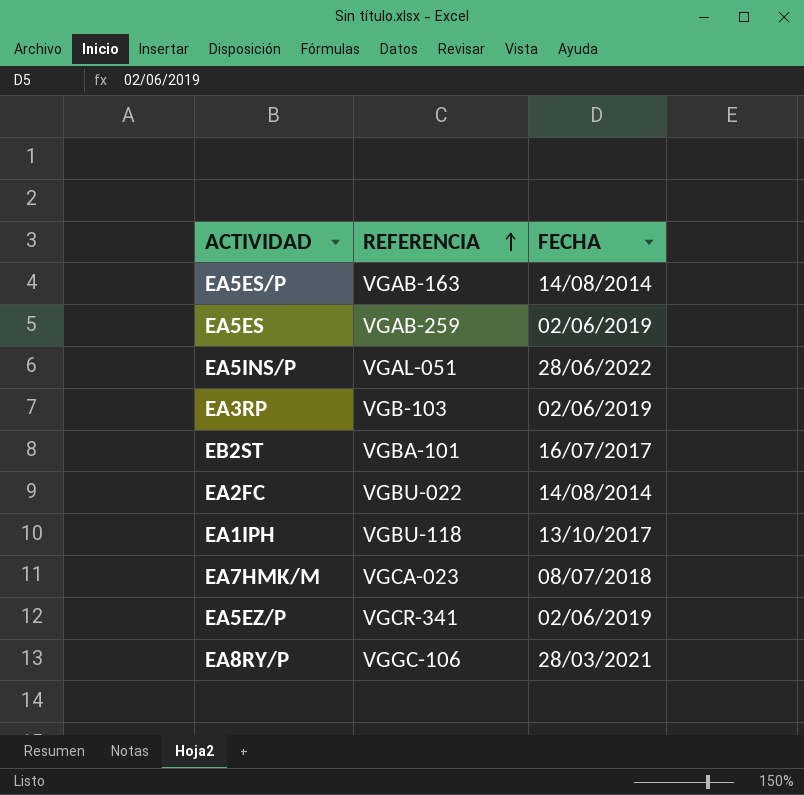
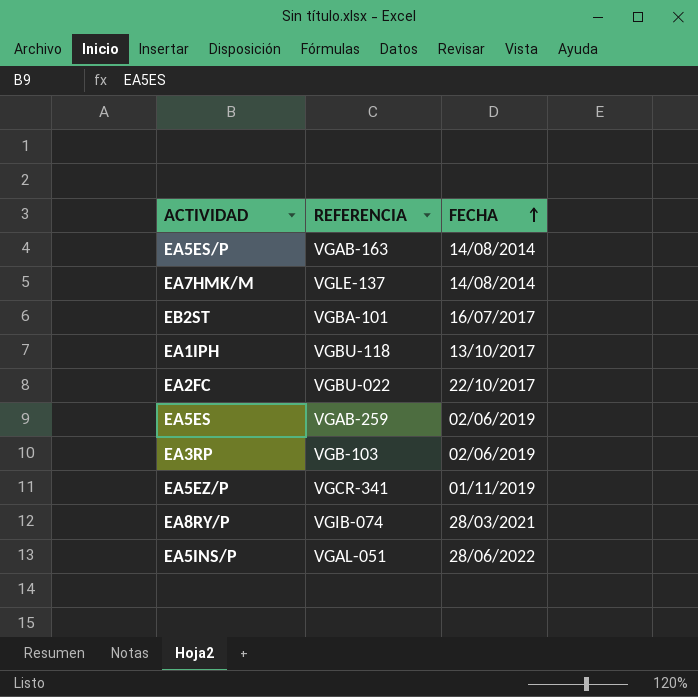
row order: REFERENCIA ascending -> FECHA ascending
EA7HMK/M | REFERENCIA: VGCA-023 -> VGLE-137
EA7HMK/M | FECHA: 08/07/2018 -> 14/08/2014
EA2FC | FECHA: 14/08/2014 -> 22/10/2017
EA5EZ/P | FECHA: 02/06/2019 -> 01/11/2019
EA8RY/P | REFERENCIA: VGGC-106 -> VGIB-074

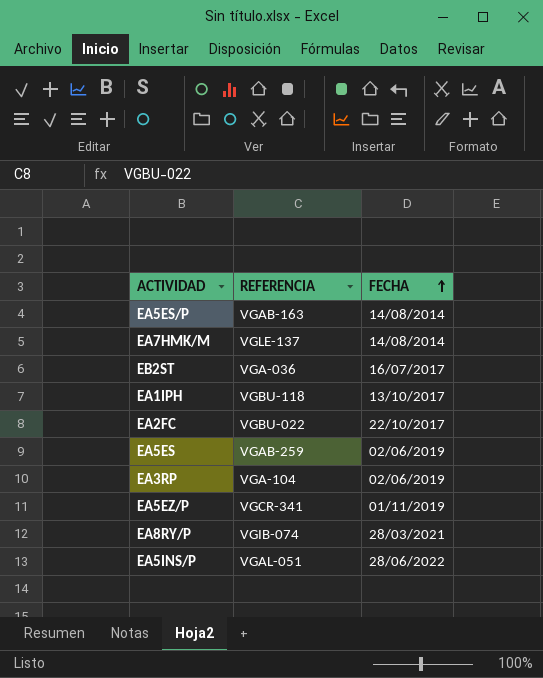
EB2ST | REFERENCIA: VGBA-101 -> VGA-036
EA3RP | REFERENCIA: VGB-103 -> VGA-104

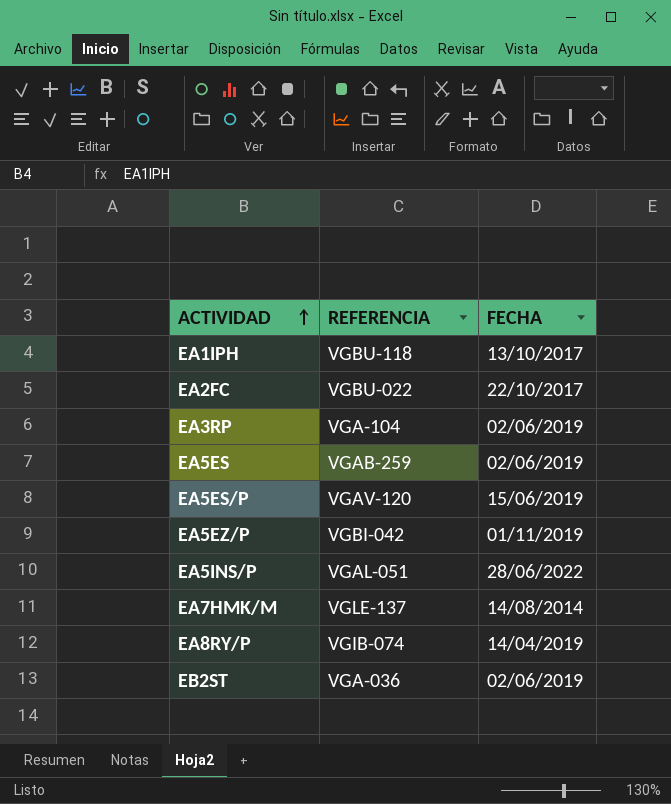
row order: FECHA ascending -> ACTIVIDAD ascending
EA5ES/P | REFERENCIA: VGAB-163 -> VGAV-120
EA5ES/P | FECHA: 14/08/2014 -> 15/06/2019
EA5EZ/P | REFERENCIA: VGCR-341 -> VGBI-042
EA8RY/P | FECHA: 28/03/2021 -> 14/04/2019
EB2ST | FECHA: 16/07/2017 -> 02/06/2019

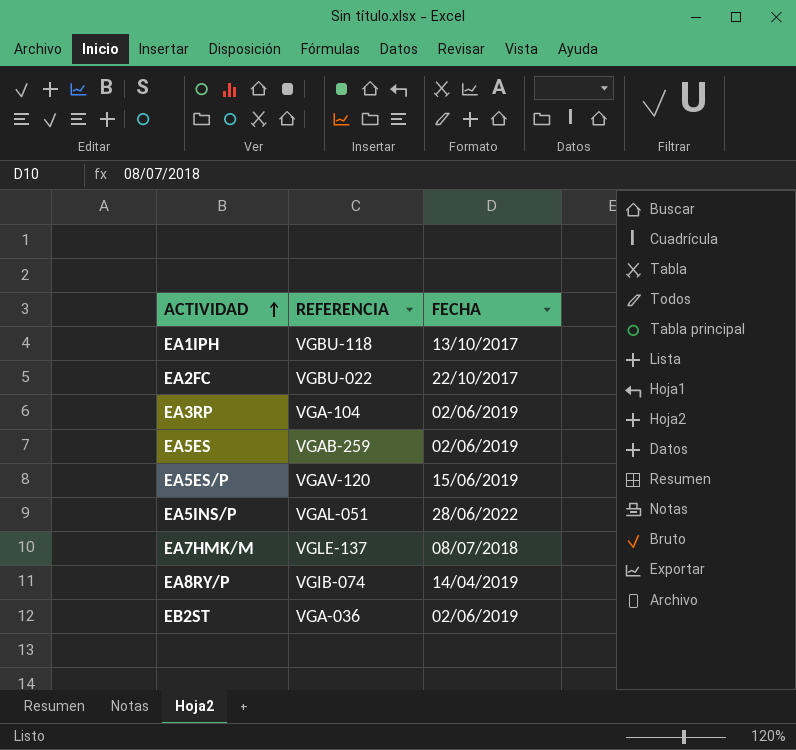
row EA5EZ/P: VGBI-042 | 01/11/2019 -> none
EA7HMK/M | FECHA: 14/08/2014 -> 08/07/2018

